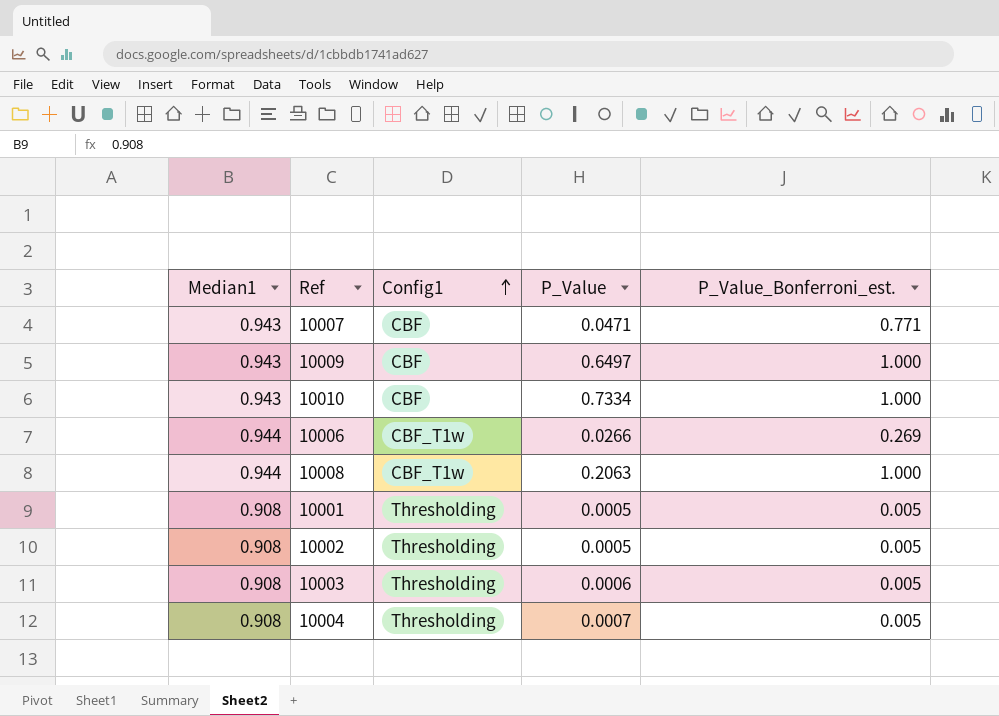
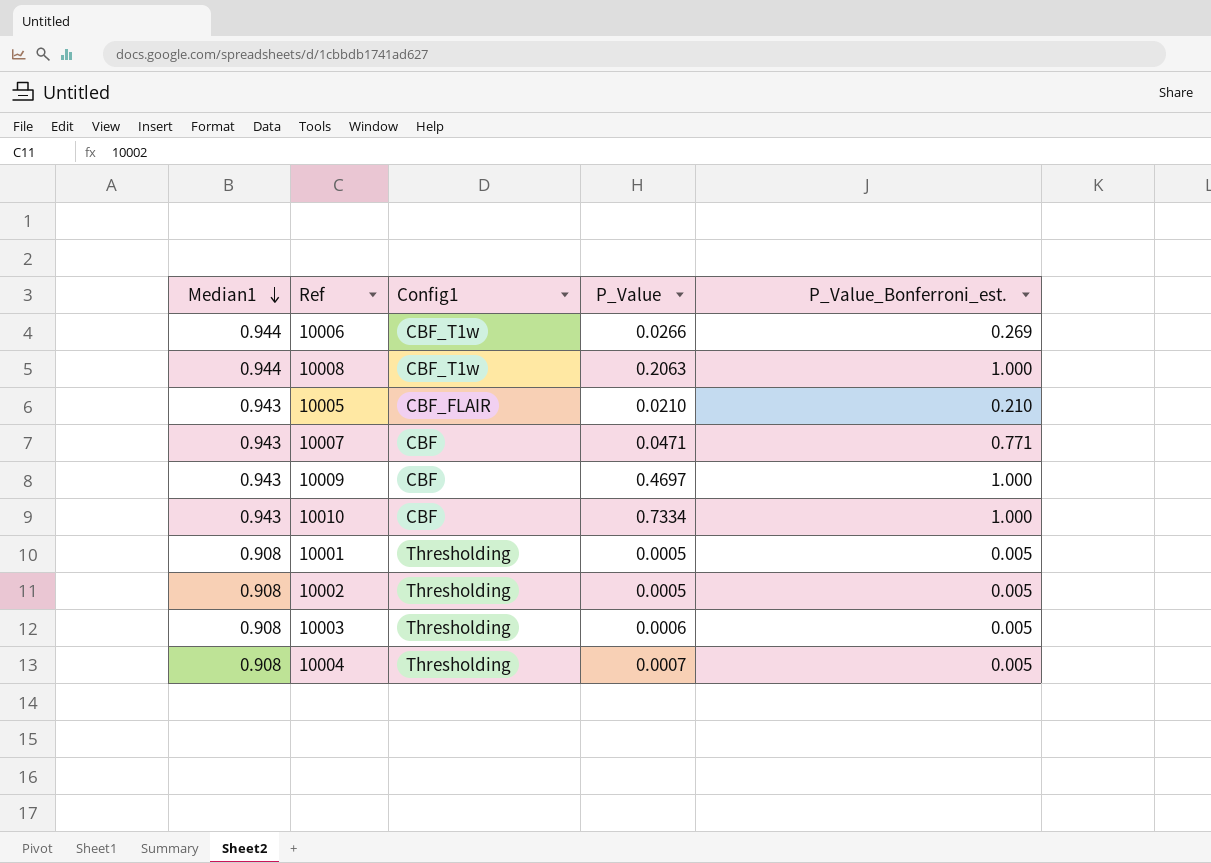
row order: Config1 ascending -> Median1 descending
row 10005: none -> 0.943 | CBF_FLAIR | 0.0210 | 0.210
10009 | P_Value: 0.6497 -> 0.4697

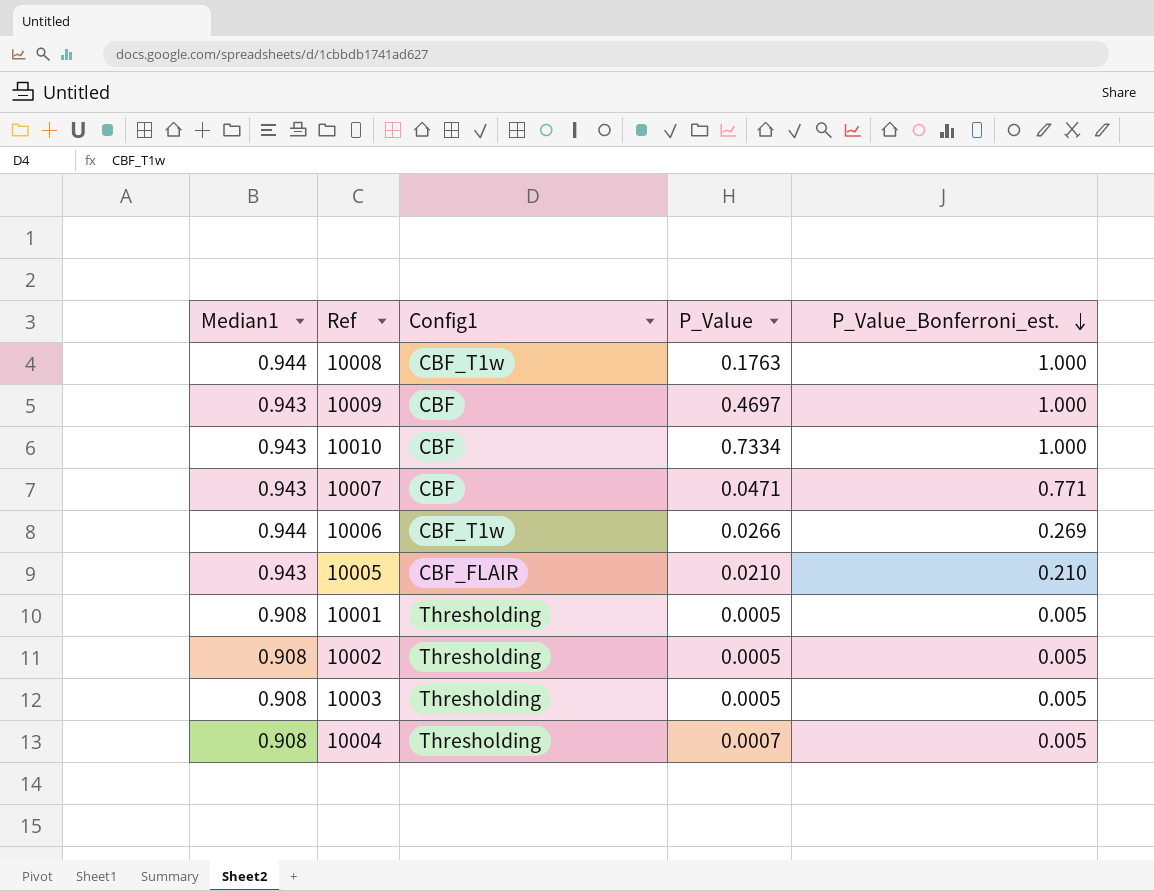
row order: Median1 descending -> P_Value_Bonferroni_est. descending
10008 | P_Value: 0.2063 -> 0.1763
10003 | P_Value: 0.0006 -> 0.0005

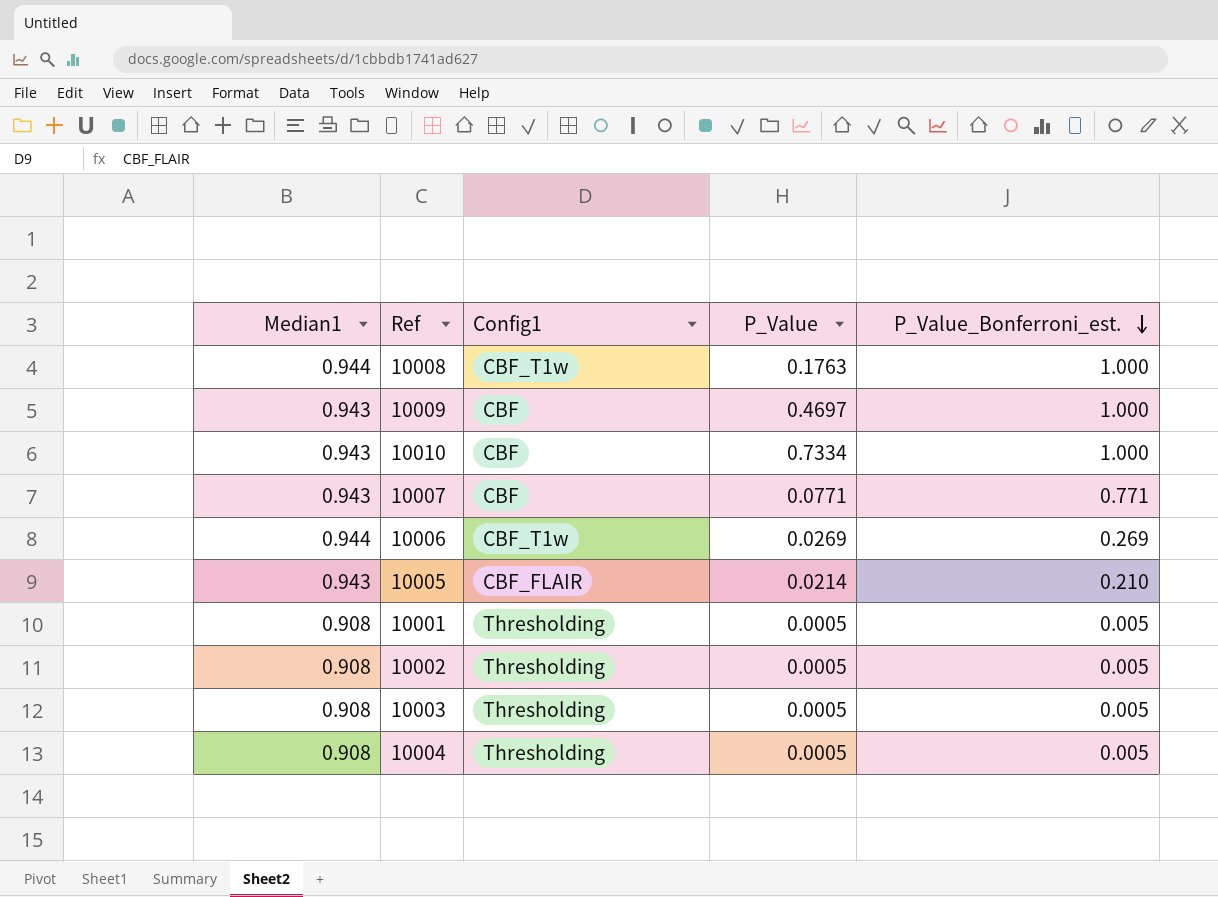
10007 | P_Value: 0.0471 -> 0.0771
10006 | P_Value: 0.0266 -> 0.0269
10005 | P_Value: 0.0210 -> 0.0214
10004 | P_Value: 0.0007 -> 0.0005

